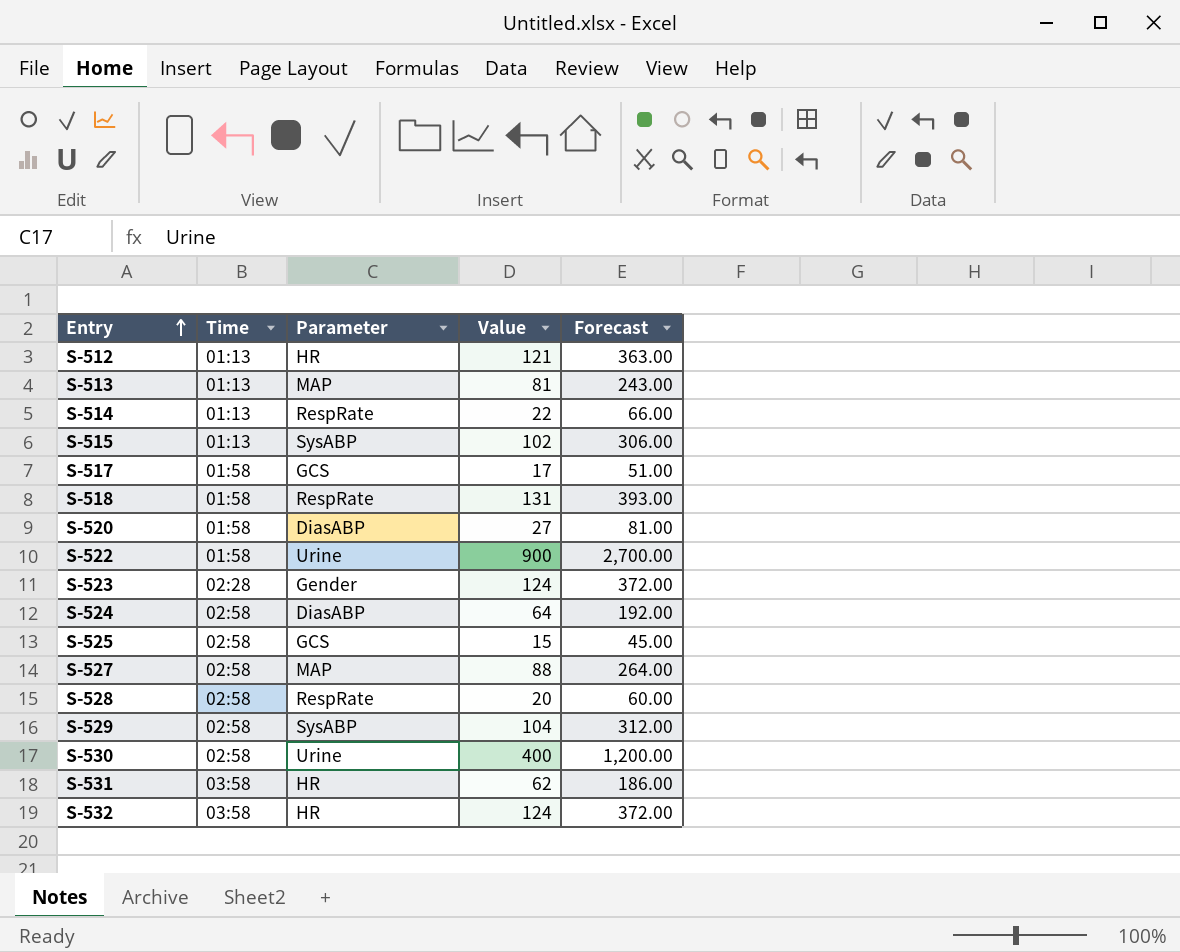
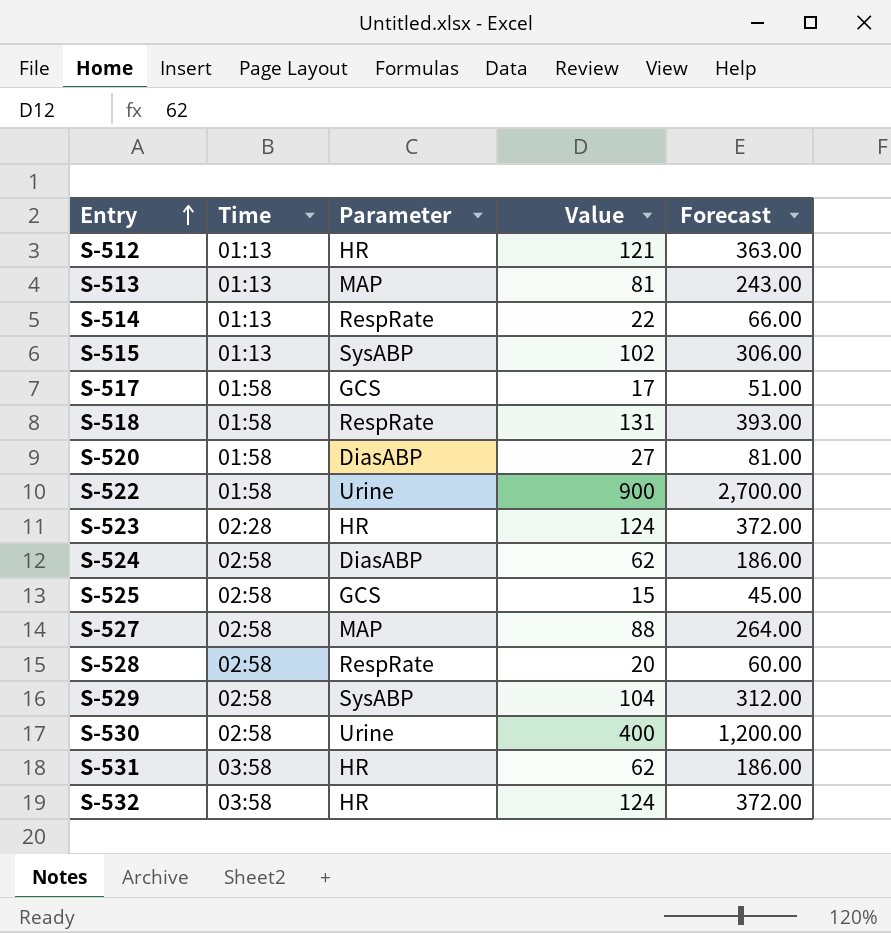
S-523 | Parameter: Gender -> HR
S-524 | Value: 64 -> 62
S-524 | Forecast: 192.00 -> 186.00

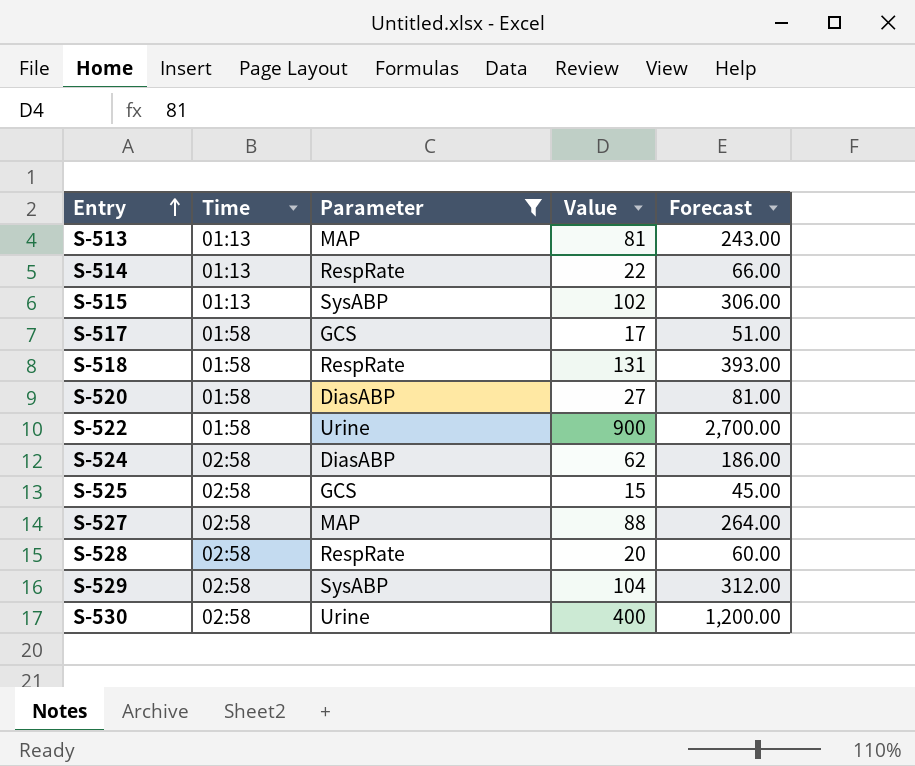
filter: none -> Parameter != HR

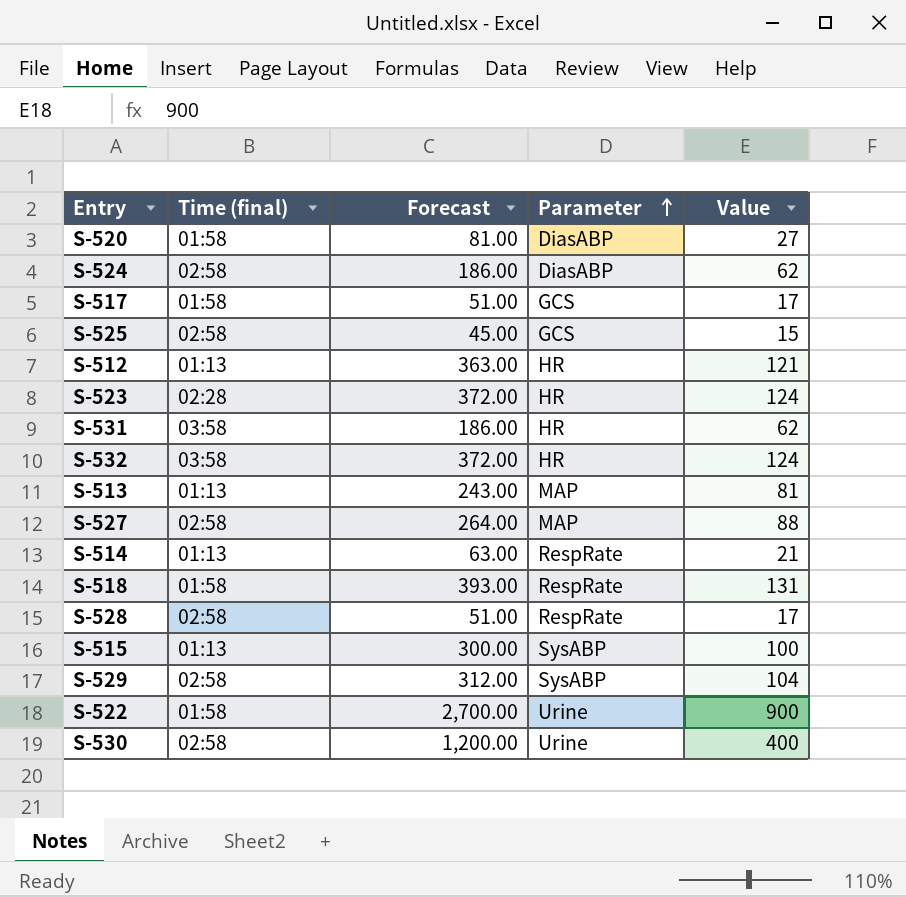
filter: Parameter != HR -> none
row order: Entry ascending -> Parameter ascending
column name: Time -> Time (final)
column Forecast | position: 5 -> 3
S-514 | Forecast: 66.00 -> 63.00
S-514 | Value: 22 -> 21
S-528 | Forecast: 60.00 -> 51.00
S-528 | Value: 20 -> 17
S-515 | Forecast: 306.00 -> 300.00
S-515 | Value: 102 -> 100

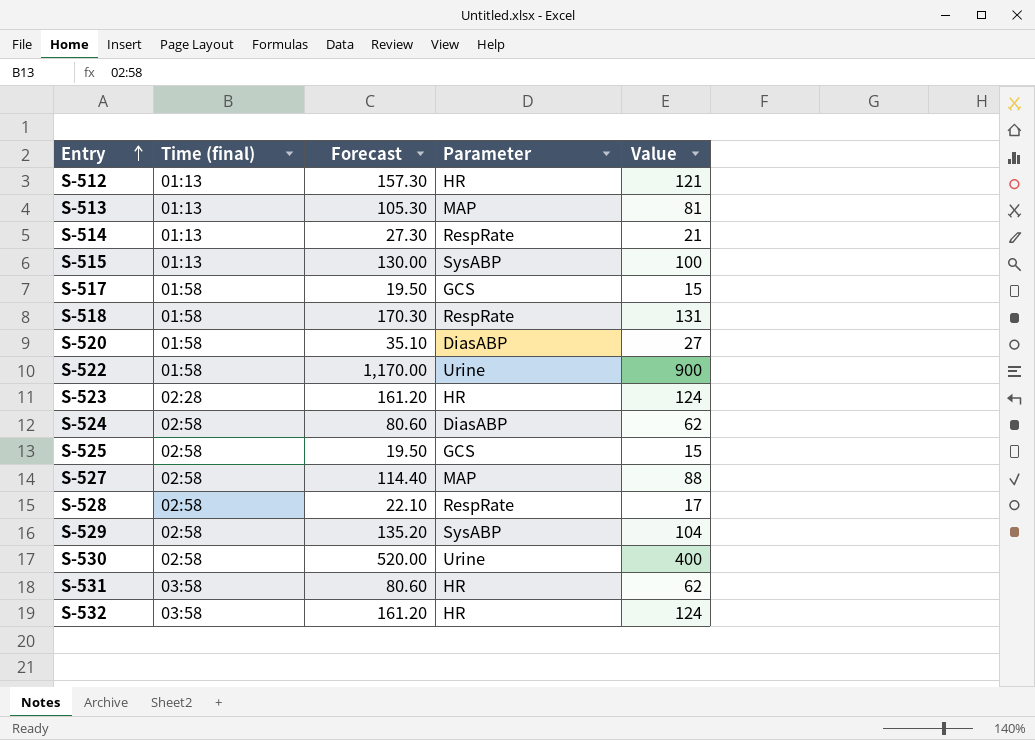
row order: Parameter ascending -> Entry ascending
column Forecast | formula: [Value] * 3 -> [Value] * 1.3
S-517 | Value: 17 -> 15

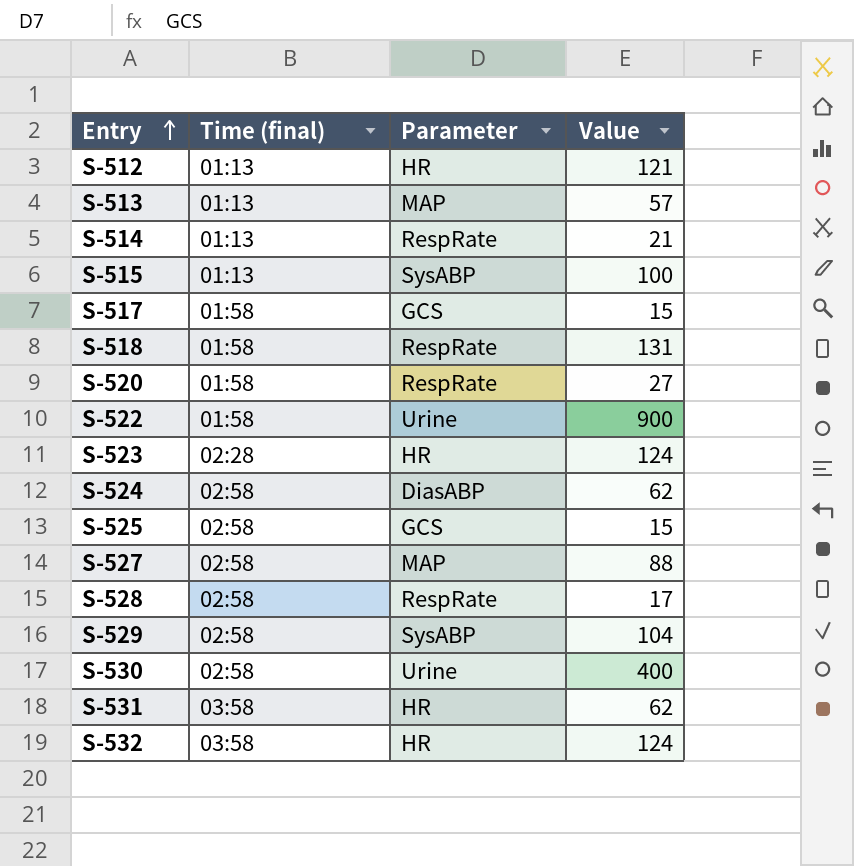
column Forecast | formula: [Value] * 1.3 -> none
S-513 | Value: 81 -> 57
S-520 | Parameter: DiasABP -> RespRate

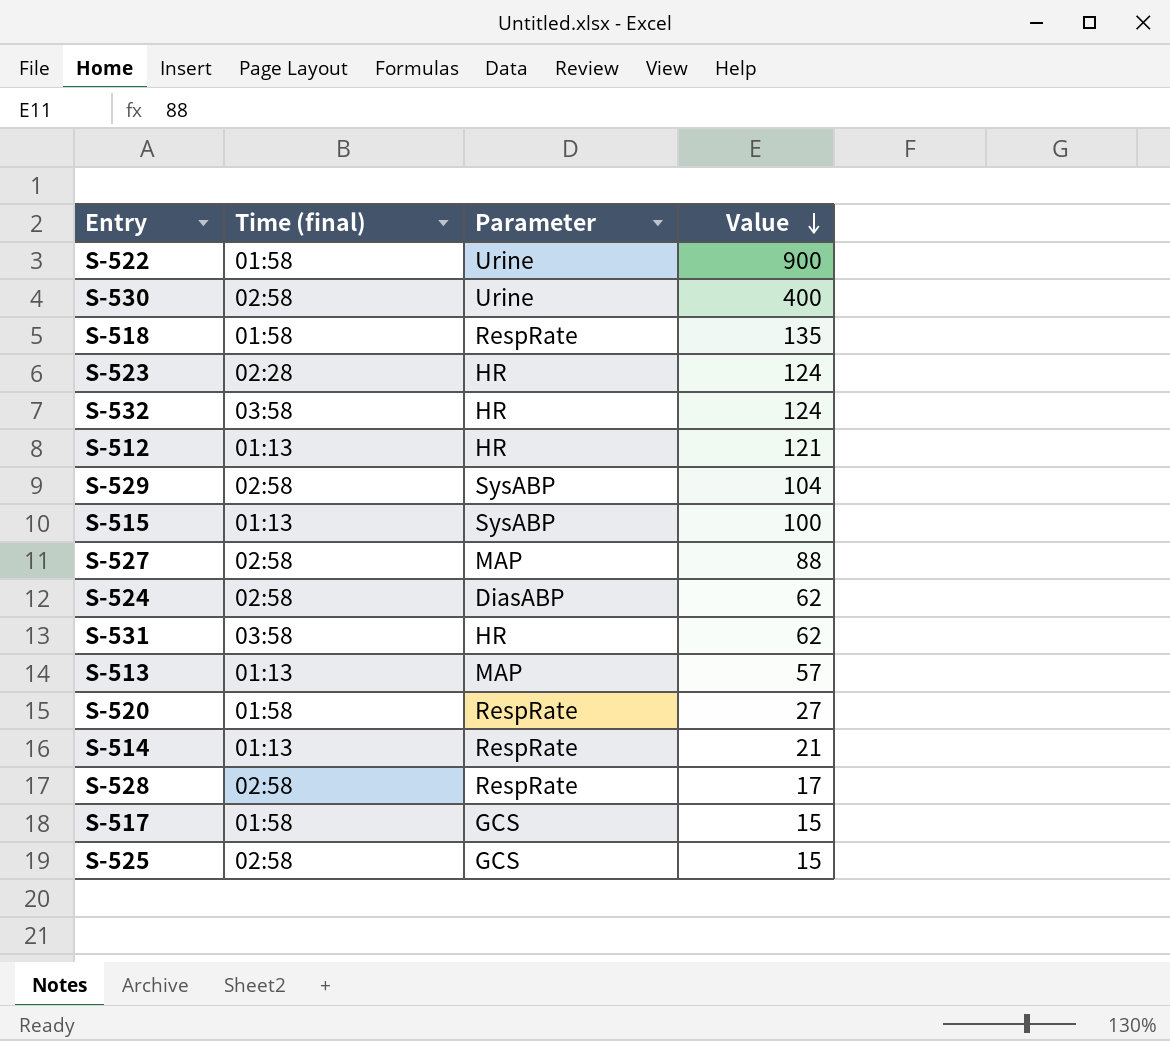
row order: Entry ascending -> Value descending
S-518 | Value: 131 -> 135

